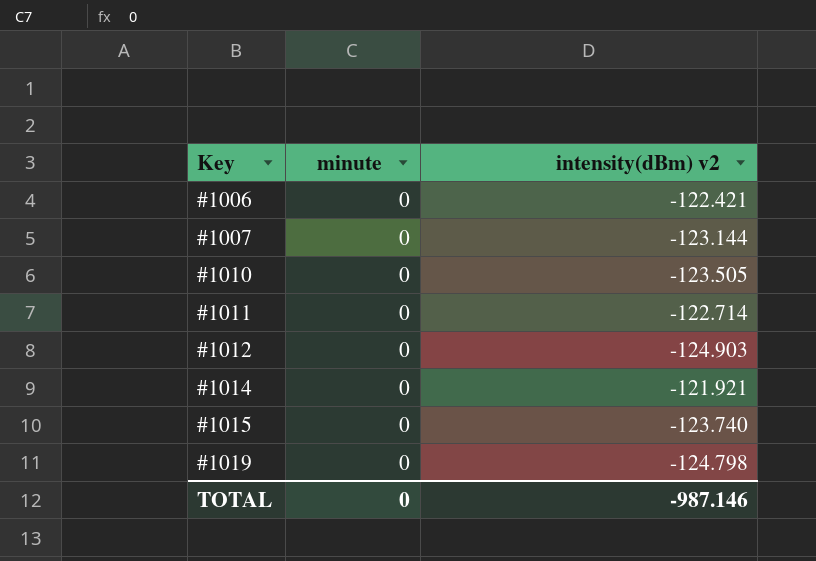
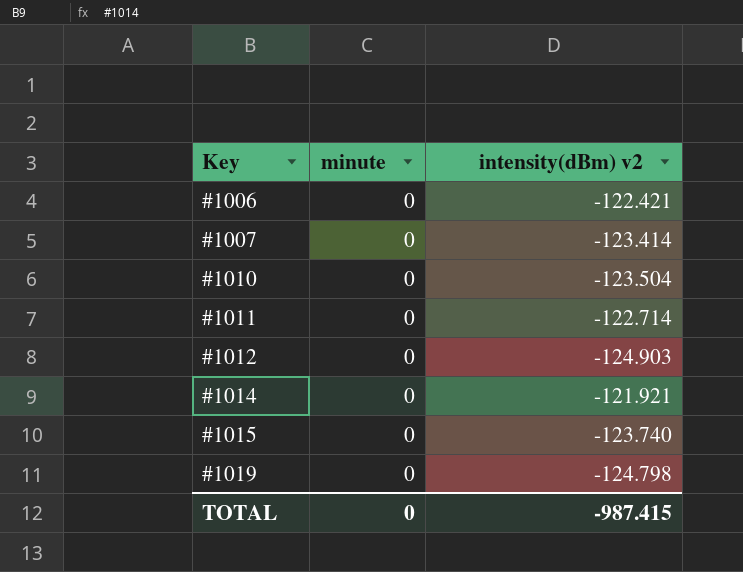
#1007 | intensity(dBm) v2: -123.144 -> -123.414
#1010 | intensity(dBm) v2: -123.505 -> -123.504
TOTAL | intensity(dBm) v2: -987.146 -> -987.415

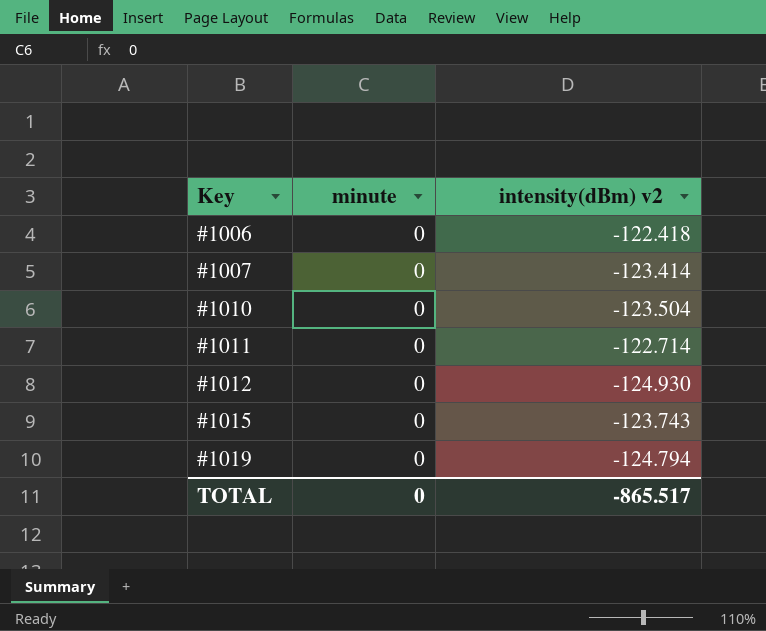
row #1014: 0 | -121.921 -> none
#1006 | intensity(dBm) v2: -122.421 -> -122.418
#1012 | intensity(dBm) v2: -124.903 -> -124.930
#1015 | intensity(dBm) v2: -123.740 -> -123.743
#1019 | intensity(dBm) v2: -124.798 -> -124.794
TOTAL | intensity(dBm) v2: -987.415 -> -865.517

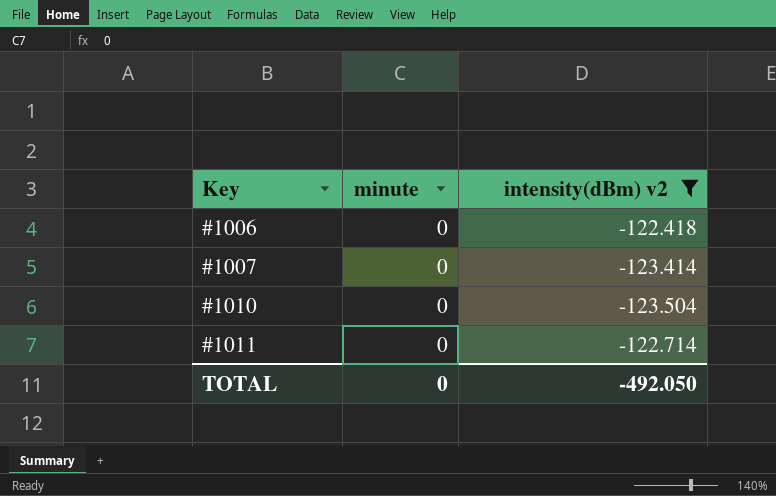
filter: none -> intensity(dBm) v2 >= -123.504
TOTAL | intensity(dBm) v2: -865.517 -> -492.050

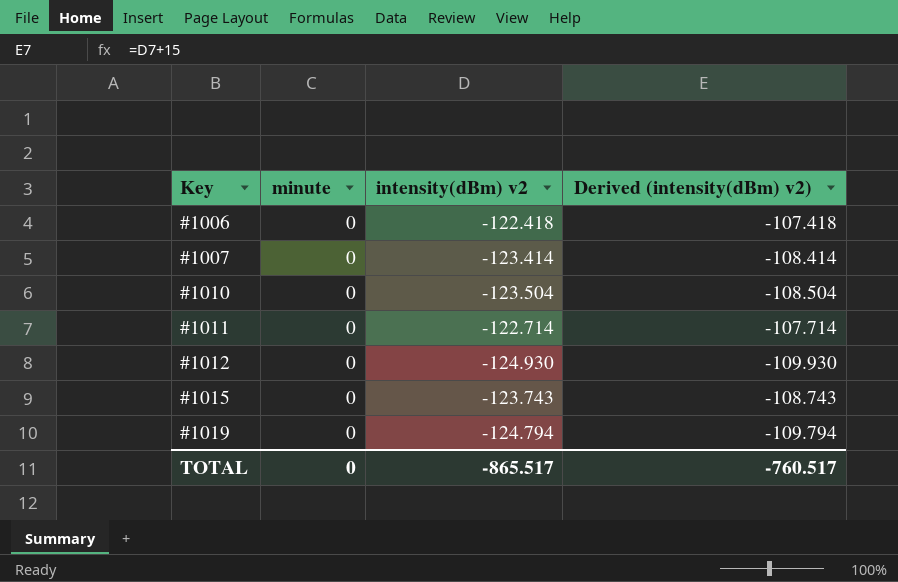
filter: intensity(dBm) v2 >= -123.504 -> none
column Derived (intensity(dBm) v2) | formula: none -> [intensity(dBm) v2] + 15
TOTAL | intensity(dBm) v2: -492.050 -> -865.517

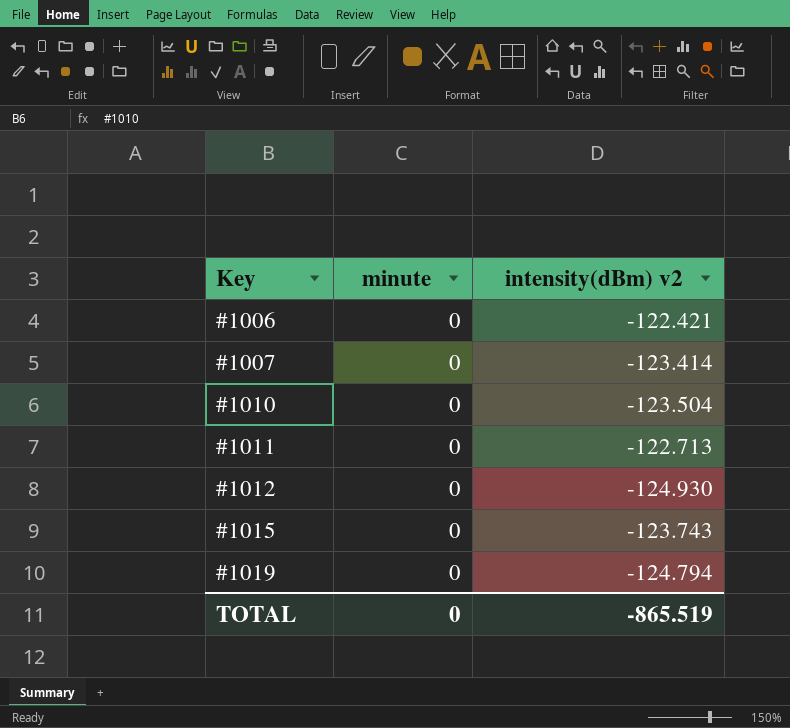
column Derived (intensity(dBm) v2) | formula: [intensity(dBm) v2] + 15 -> none
#1006 | intensity(dBm) v2: -122.418 -> -122.421
#1011 | intensity(dBm) v2: -122.714 -> -122.713
TOTAL | intensity(dBm) v2: -865.517 -> -865.519

